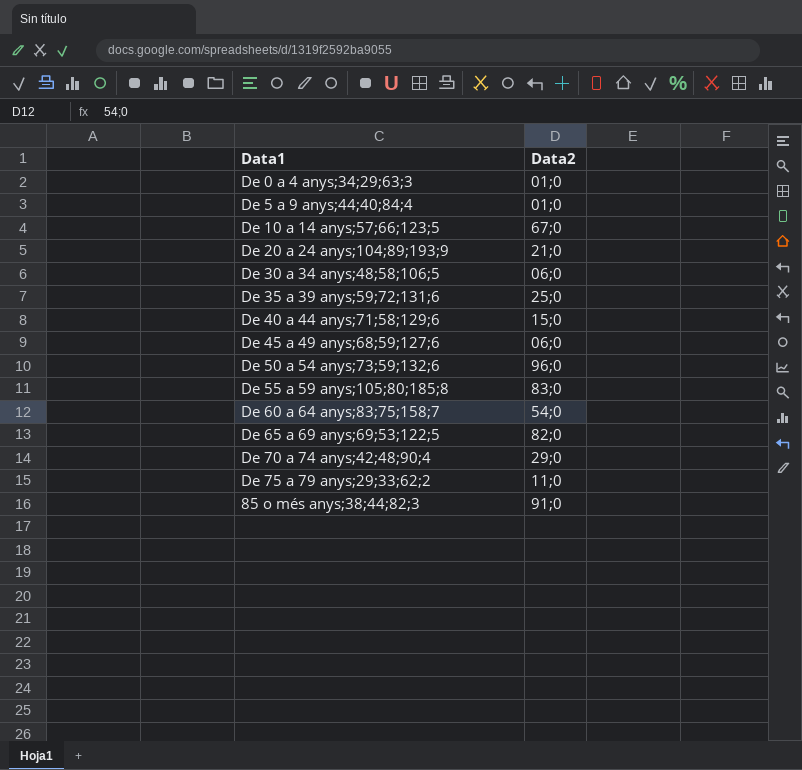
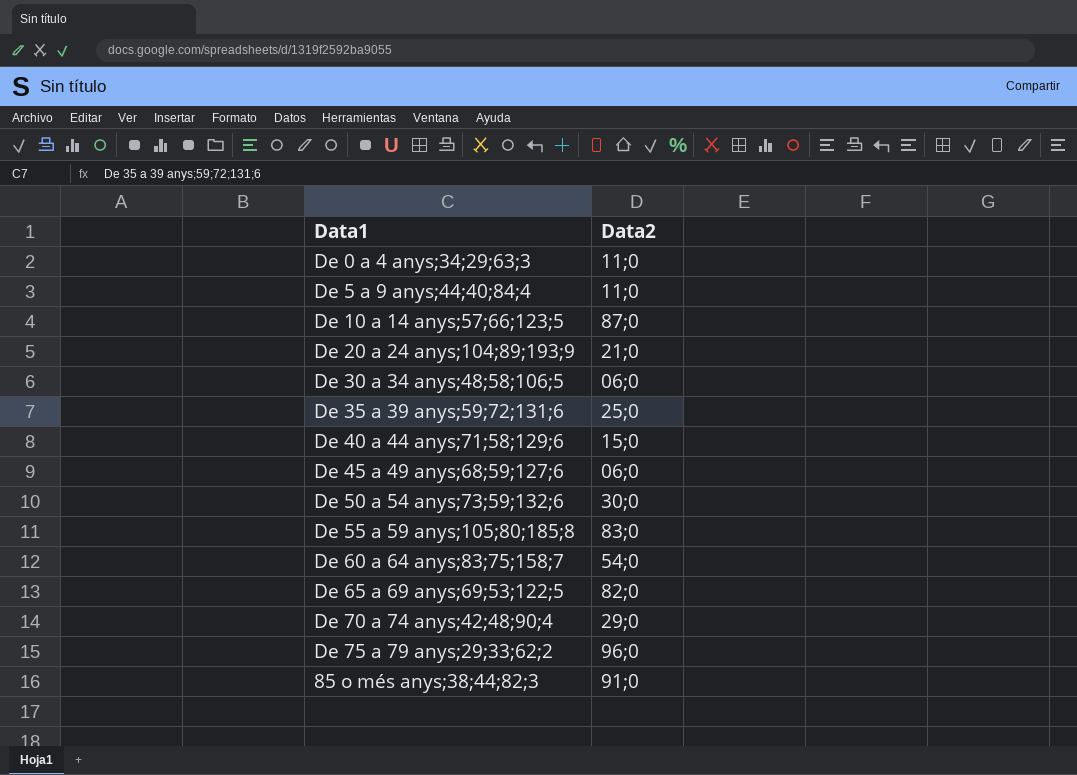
De 0 a 4 anys;34;29;63;3 | Data2: 01;0 -> 11;0
De 5 a 9 anys;44;40;84;4 | Data2: 01;0 -> 11;0
De 10 a 14 anys;57;66;123;5 | Data2: 67;0 -> 87;0
De 50 a 54 anys;73;59;132;6 | Data2: 96;0 -> 30;0
De 75 a 79 anys;29;33;62;2 | Data2: 11;0 -> 96;0

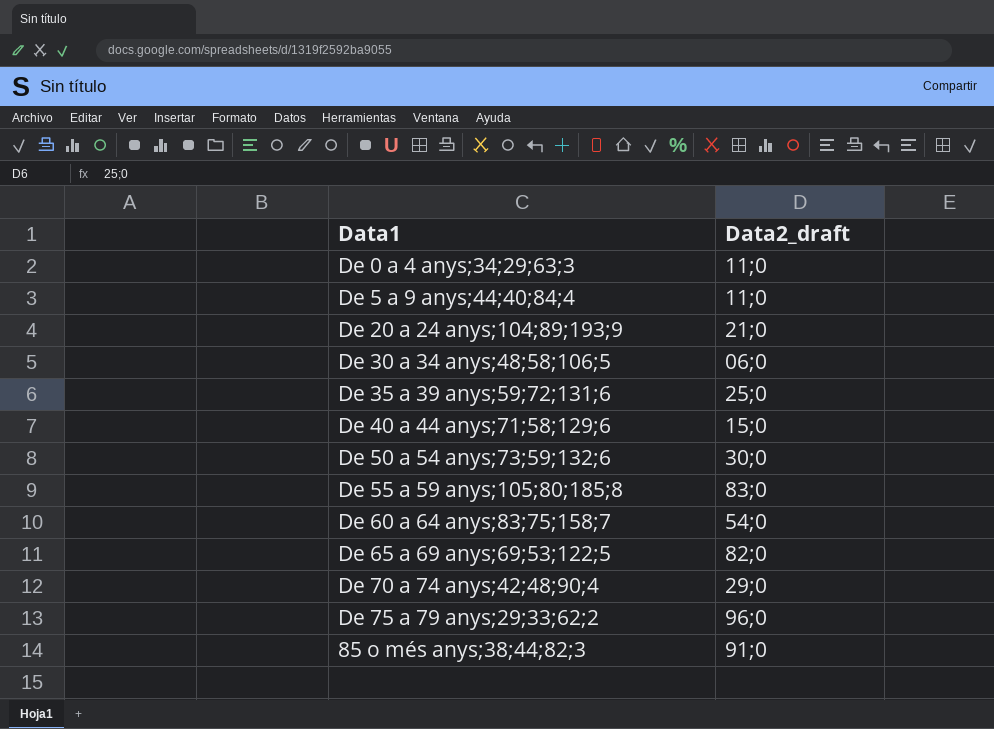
column name: Data2 -> Data2_draft
row De 10 a 14 anys;57;66;123;5: 87;0 -> none
row De 45 a 49 anys;68;59;127;6: 06;0 -> none

